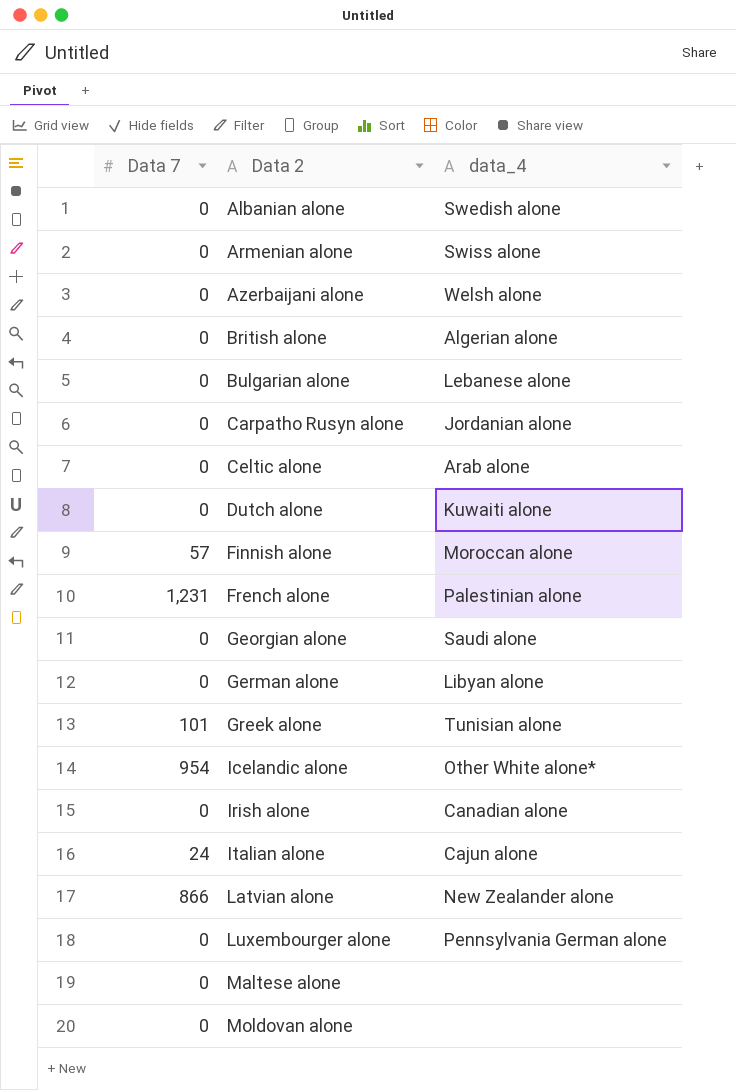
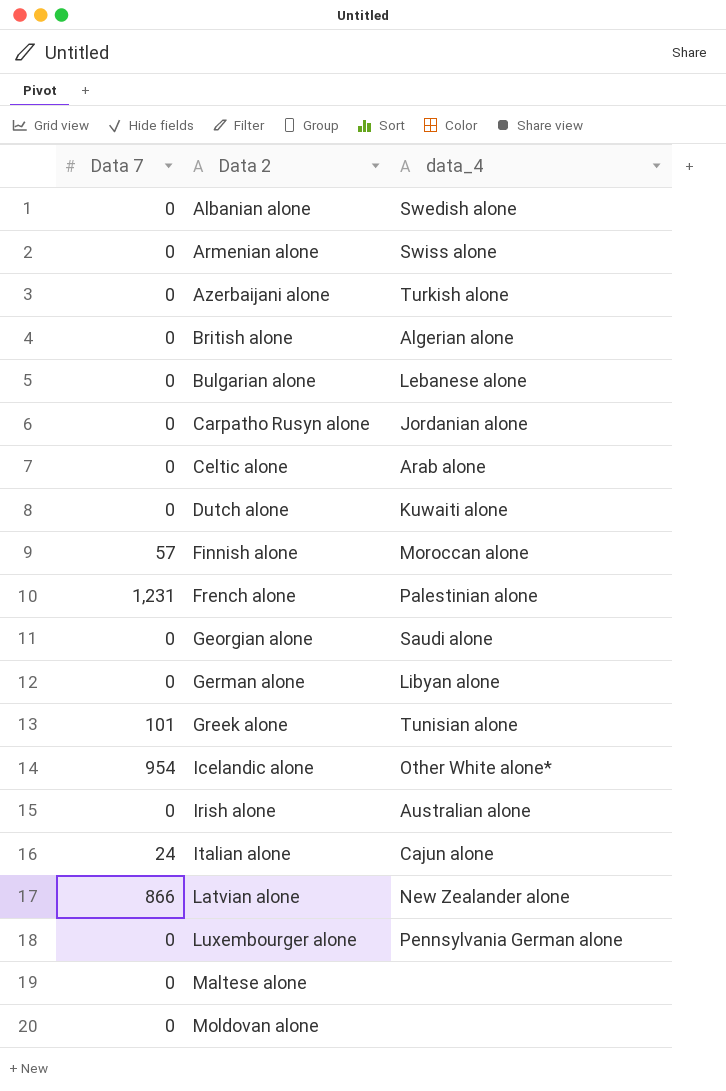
Azerbaijani alone | data_4: Welsh alone -> Turkish alone
Irish alone | data_4: Canadian alone -> Australian alone

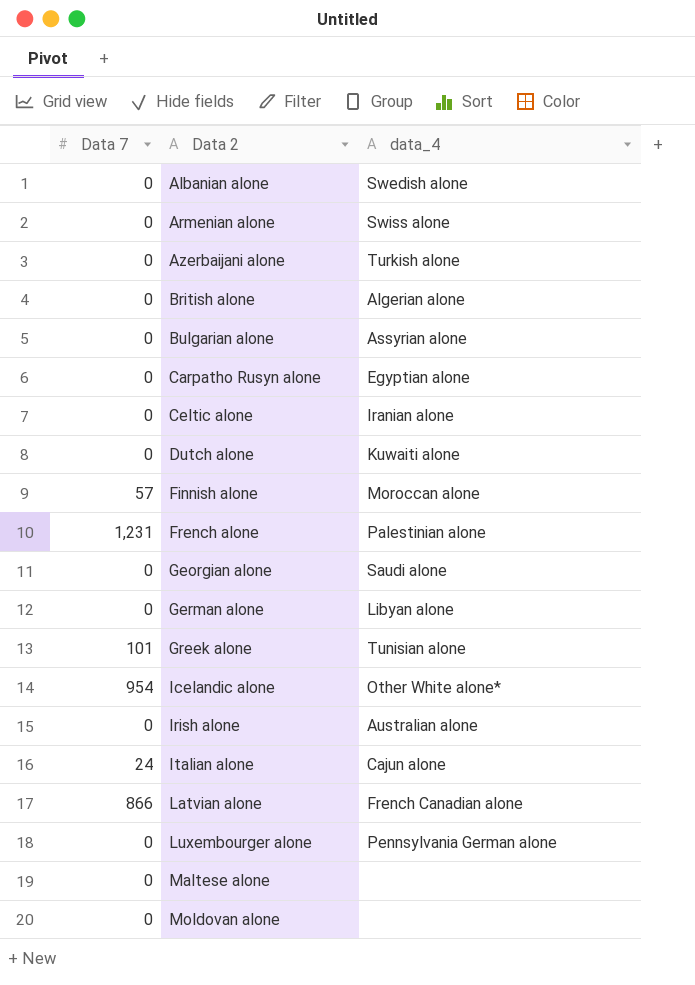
Bulgarian alone | data_4: Lebanese alone -> Assyrian alone
Carpatho Rusyn alone | data_4: Jordanian alone -> Egyptian alone
Celtic alone | data_4: Arab alone -> Iranian alone
Latvian alone | data_4: New Zealander alone -> French Canadian alone

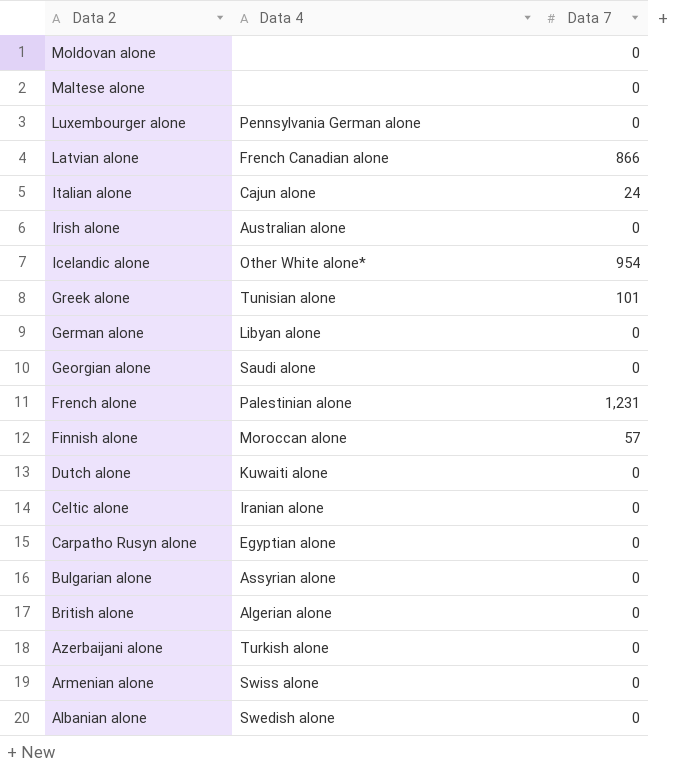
row order: Data 2 ascending -> Data 2 descending
column name: data_4 -> Data 4
column Data 7 | position: 1 -> 3

